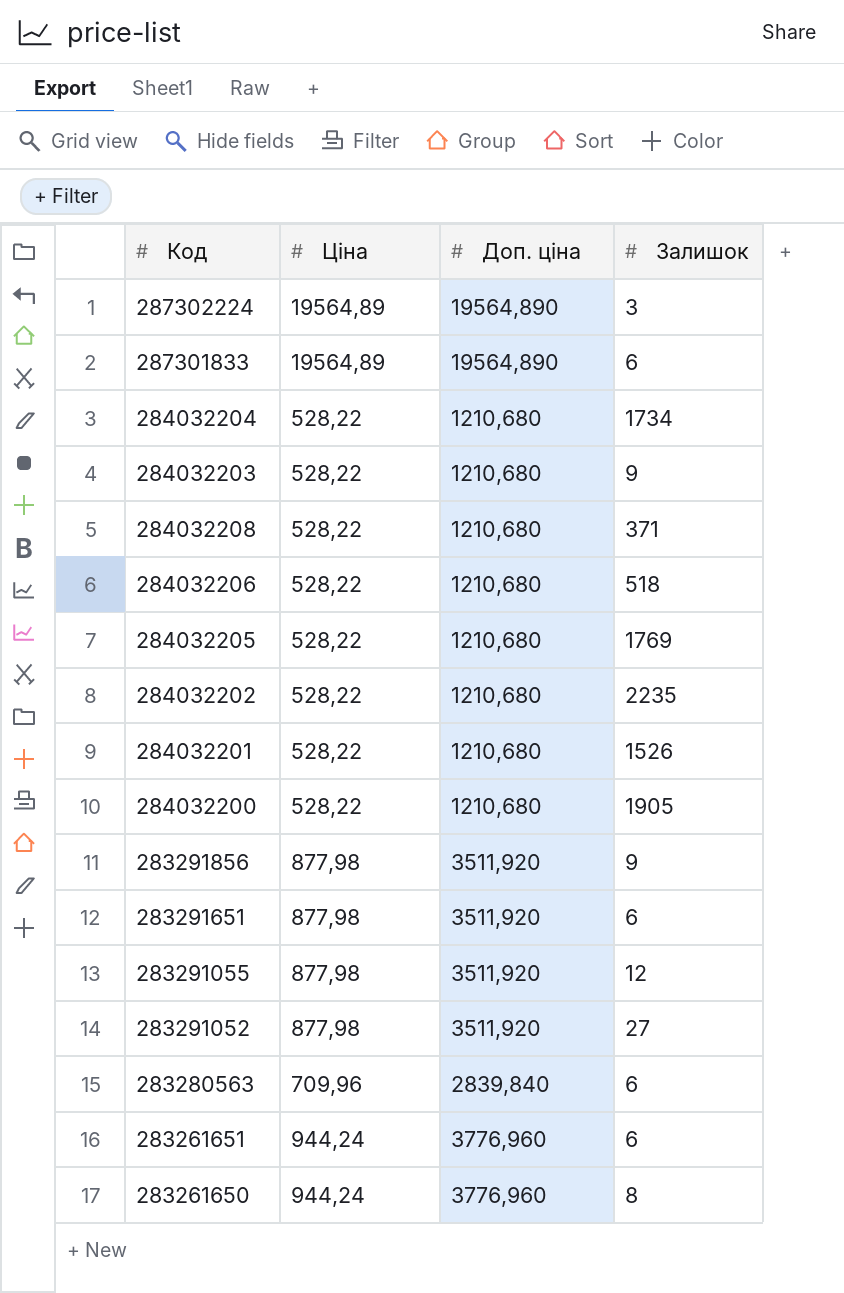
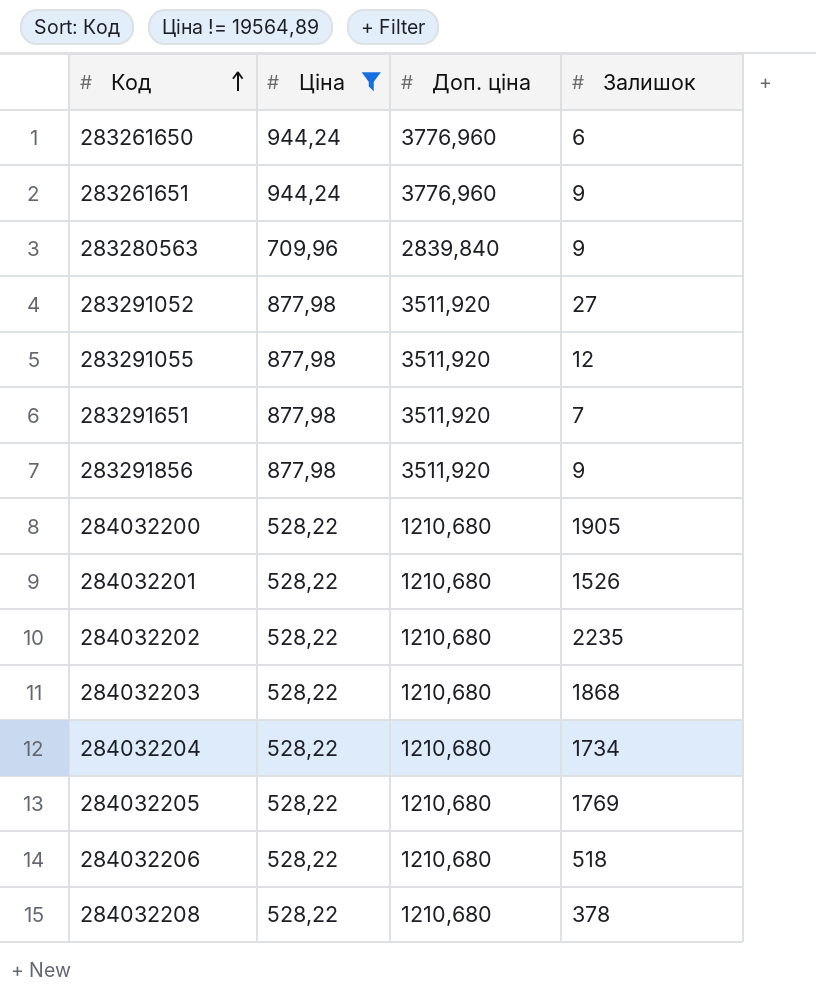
filter: none -> Ціна != 19564,89
row order: none -> Код ascending
283261650 | Залишок: 8 -> 6
283261651 | Залишок: 6 -> 9
283280563 | Залишок: 6 -> 9
283291651 | Залишок: 6 -> 7
284032203 | Залишок: 9 -> 1868
284032208 | Залишок: 371 -> 378

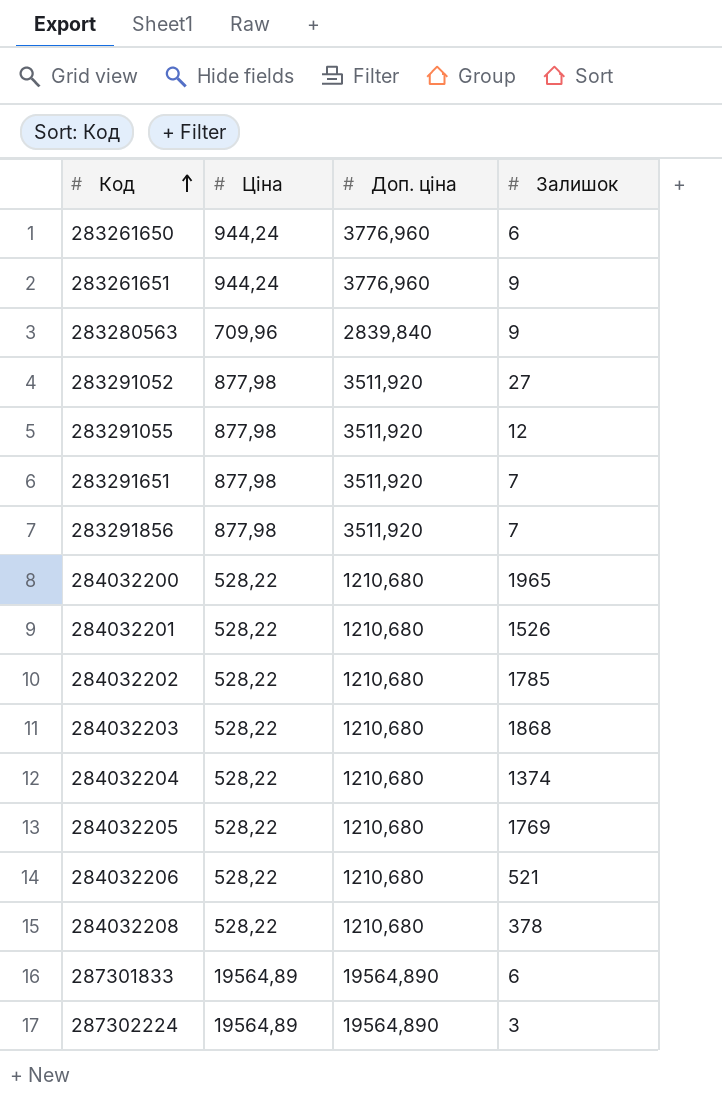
filter: Ціна != 19564,89 -> none
283291856 | Залишок: 9 -> 7
284032200 | Залишок: 1905 -> 1965
284032202 | Залишок: 2235 -> 1785
284032204 | Залишок: 1734 -> 1374
284032206 | Залишок: 518 -> 521

